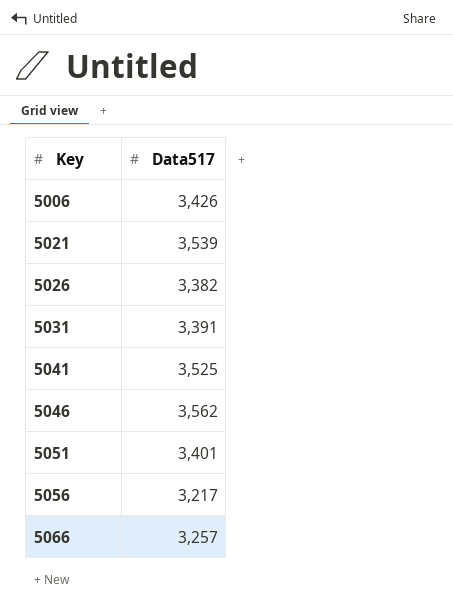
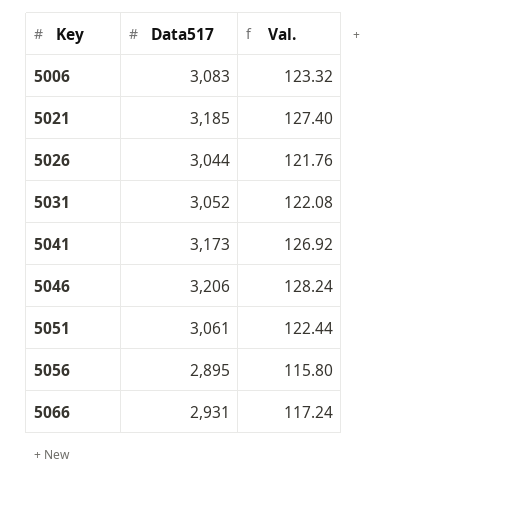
column Val. | formula: none -> [Data517] * 0.04
5006 | Data517: 3,426 -> 3,083
5021 | Data517: 3,539 -> 3,185
5026 | Data517: 3,382 -> 3,044
5031 | Data517: 3,391 -> 3,052
5041 | Data517: 3,525 -> 3,173
5046 | Data517: 3,562 -> 3,206
5051 | Data517: 3,401 -> 3,061
5056 | Data517: 3,217 -> 2,895
5066 | Data517: 3,257 -> 2,931

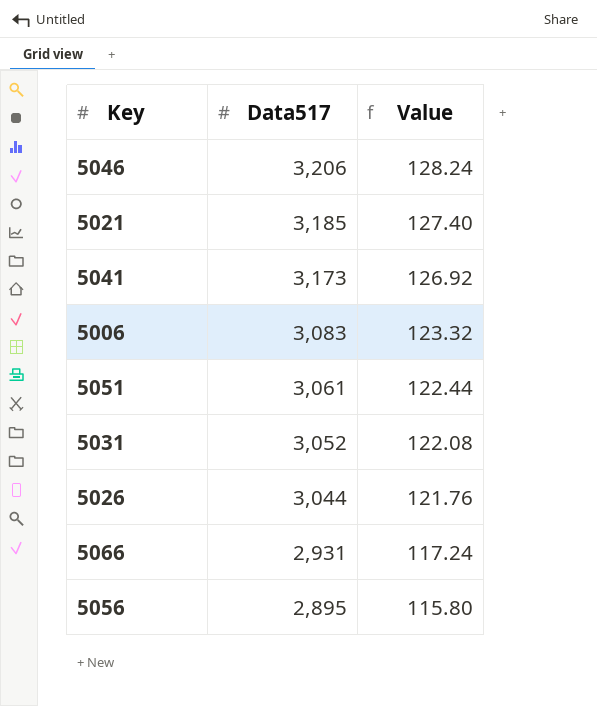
row order: Key ascending -> Data517 descending
column name: Val. -> Value

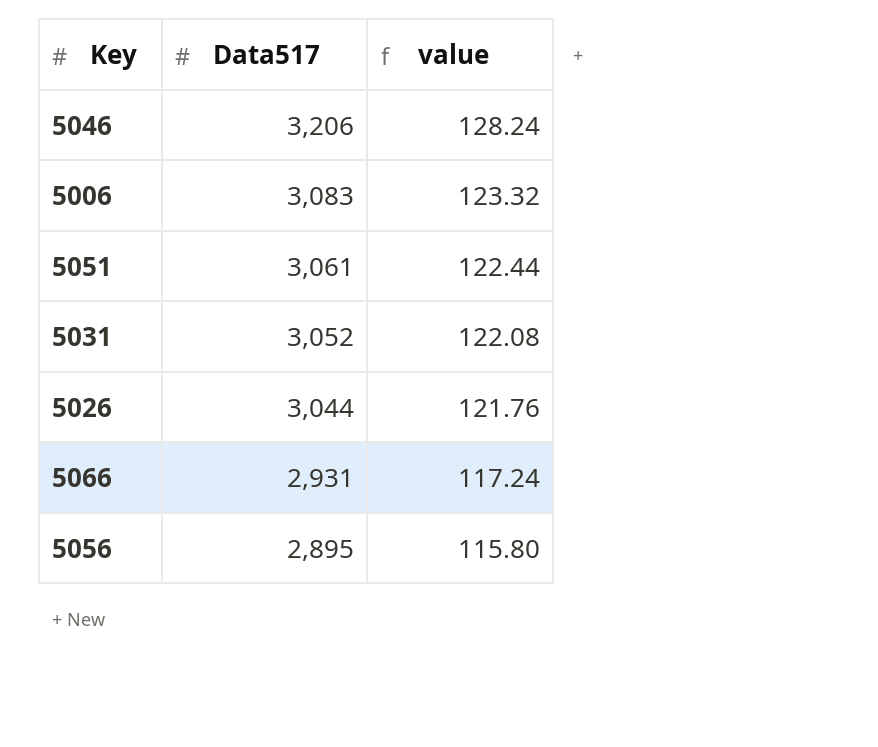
column name: Value -> value
row 5021: 3,185 | 127.40 -> none
row 5041: 3,173 | 126.92 -> none

